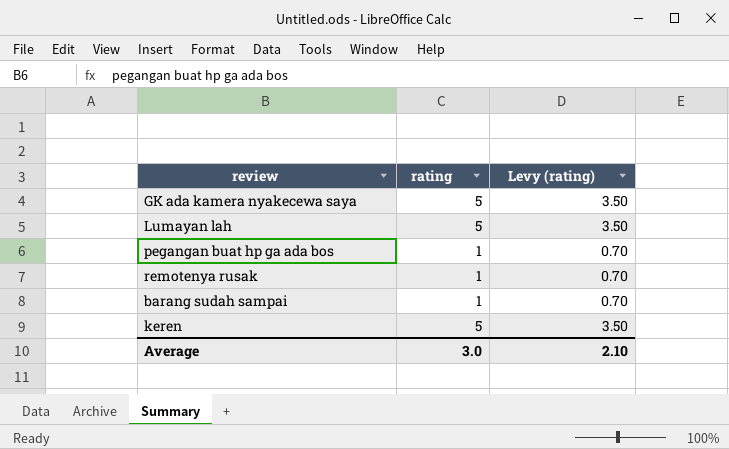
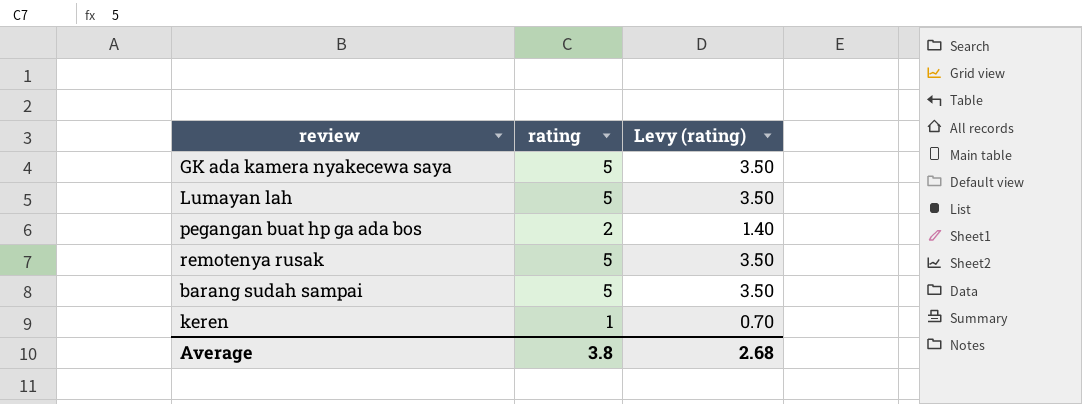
pegangan buat hp ga ada bos | rating: 1 -> 2
pegangan buat hp ga ada bos | Levy (rating): 0.70 -> 1.40
remotenya rusak | rating: 1 -> 5
remotenya rusak | Levy (rating): 0.70 -> 3.50
barang sudah sampai | rating: 1 -> 5
barang sudah sampai | Levy (rating): 0.70 -> 3.50
keren | rating: 5 -> 1
keren | Levy (rating): 3.50 -> 0.70
Average | rating: 3.0 -> 3.8
Average | Levy (rating): 2.10 -> 2.68

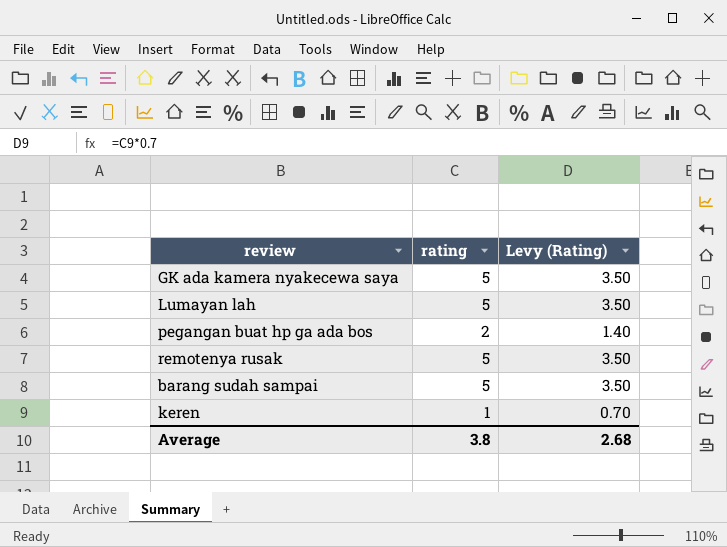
column name: Levy (rating) -> Levy (Rating)

